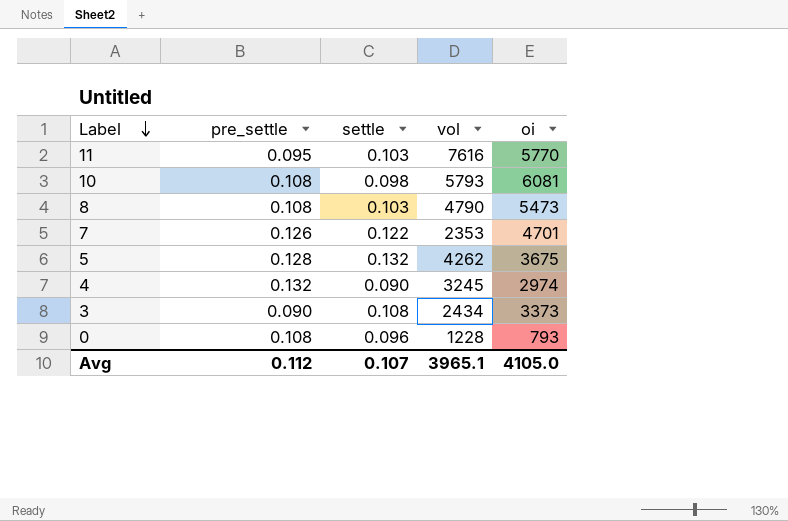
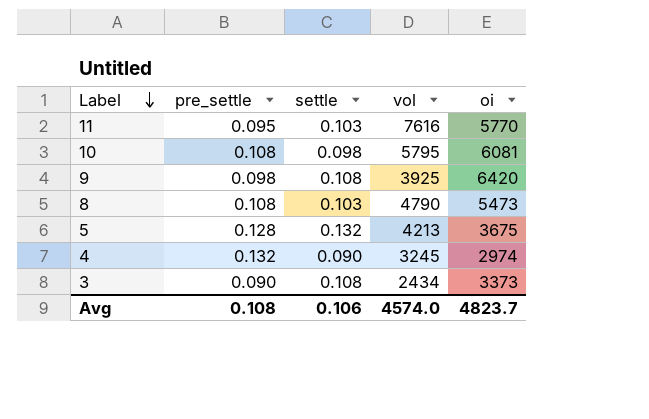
row 7: 0.126 | 0.122 | 2353 | 4701 -> none
row 0: 0.108 | 0.096 | 1228 | 793 -> none
10 | vol: 5793 -> 5795
row 9: none -> 0.098 | 0.108 | 3925 | 6420
5 | vol: 4262 -> 4213
Avg | pre_settle: 0.112 -> 0.108
Avg | settle: 0.107 -> 0.106
Avg | vol: 3965.1 -> 4574.0
Avg | oi: 4105.0 -> 4823.7

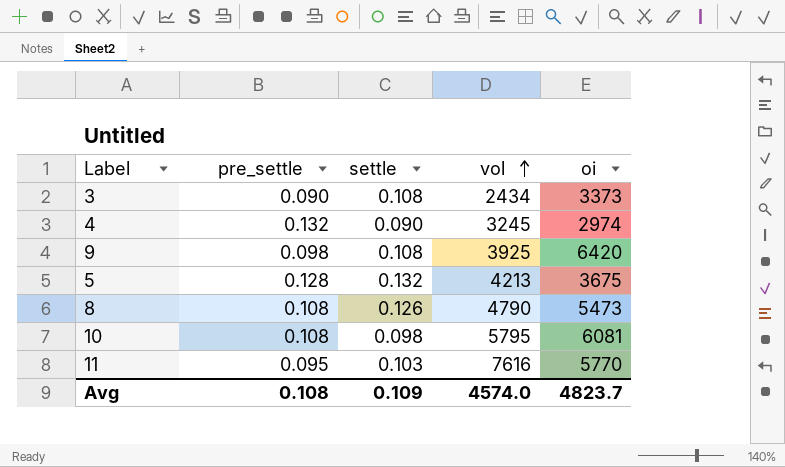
row order: Label descending -> vol ascending
8 | settle: 0.103 -> 0.126
Avg | settle: 0.106 -> 0.109

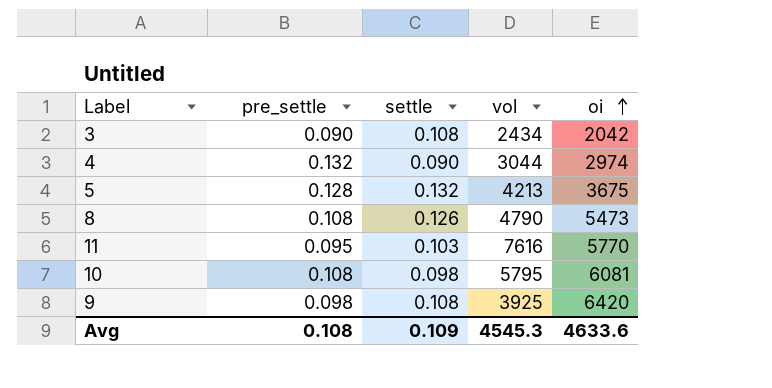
row order: vol ascending -> oi ascending
3 | oi: 3373 -> 2042
4 | vol: 3245 -> 3044
Avg | vol: 4574.0 -> 4545.3
Avg | oi: 4823.7 -> 4633.6

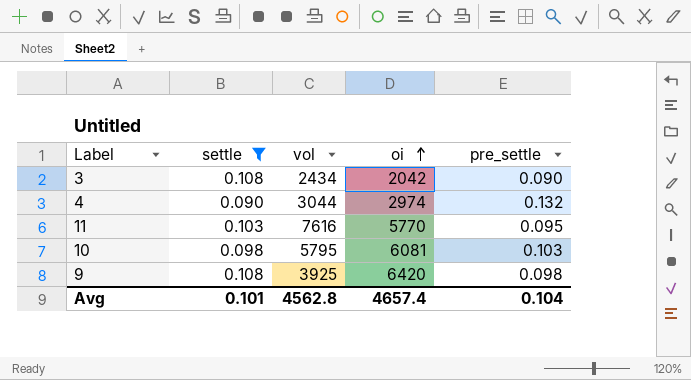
filter: none -> settle <= 0.108
column pre_settle | position: 2 -> 5
10 | pre_settle: 0.108 -> 0.103
Avg | settle: 0.109 -> 0.101
Avg | vol: 4545.3 -> 4562.8
Avg | oi: 4633.6 -> 4657.4
Avg | pre_settle: 0.108 -> 0.104

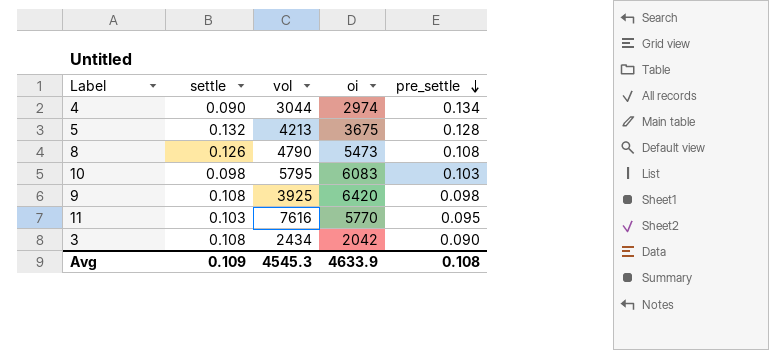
filter: settle <= 0.108 -> none
row order: oi ascending -> pre_settle descending
4 | pre_settle: 0.132 -> 0.134
10 | oi: 6081 -> 6083
Avg | settle: 0.101 -> 0.109
Avg | vol: 4562.8 -> 4545.3
Avg | oi: 4657.4 -> 4633.9
Avg | pre_settle: 0.104 -> 0.108

